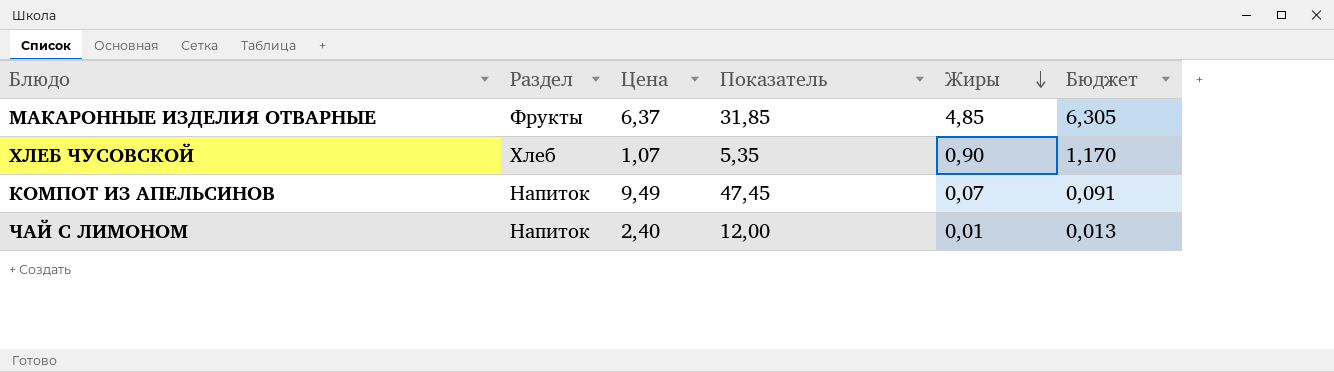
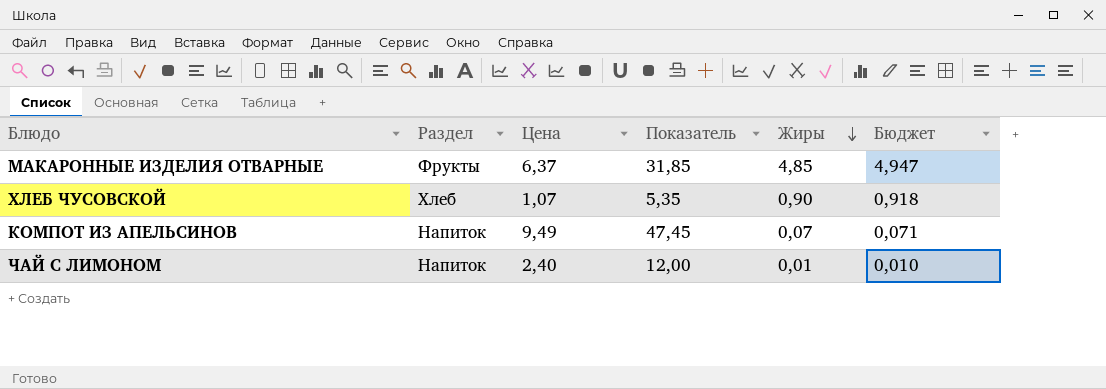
column Бюджет | formula: [Жиры] * 1,3 -> [Жиры] * 1,02

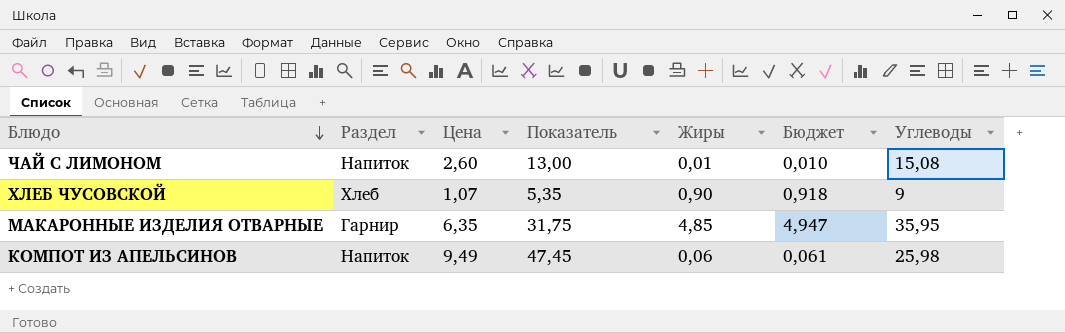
row order: Жиры descending -> Блюдо descending
column Углеводы | position: none -> 7
ЧАЙ С ЛИМОНОМ | Цена: 2,40 -> 2,60
ЧАЙ С ЛИМОНОМ | Показатель: 12,00 -> 13,00
МАКАРОННЫЕ ИЗДЕЛИЯ ОТВАРНЫЕ | Раздел: Фрукты -> Гарнир
МАКАРОННЫЕ ИЗДЕЛИЯ ОТВАРНЫЕ | Цена: 6,37 -> 6,35
МАКАРОННЫЕ ИЗДЕЛИЯ ОТВАРНЫЕ | Показатель: 31,85 -> 31,75
КОМПОТ ИЗ АПЕЛЬСИНОВ | Жиры: 0,07 -> 0,06
КОМПОТ ИЗ АПЕЛЬСИНОВ | Бюджет: 0,071 -> 0,061

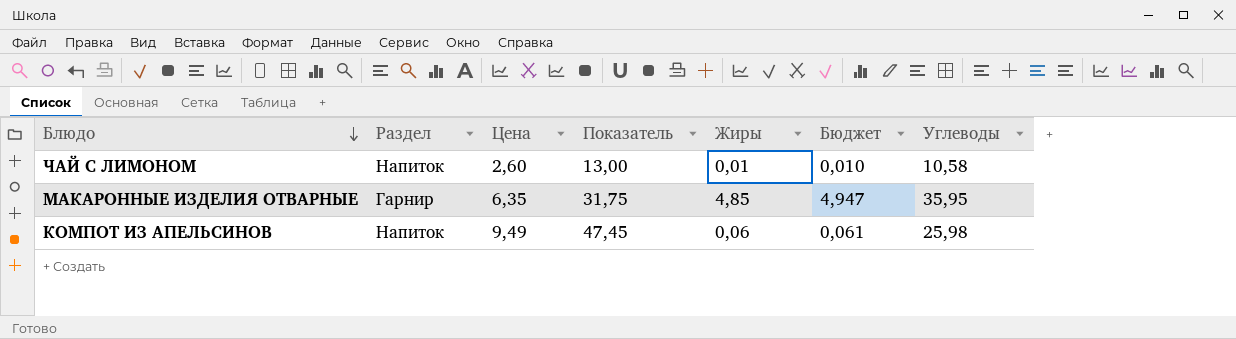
row ХЛЕБ ЧУСОВСКОЙ: Хлеб | 1,07 | 5,35 | 0,90 | 0,918 | 9 -> none
ЧАЙ С ЛИМОНОМ | Углеводы: 15,08 -> 10,58

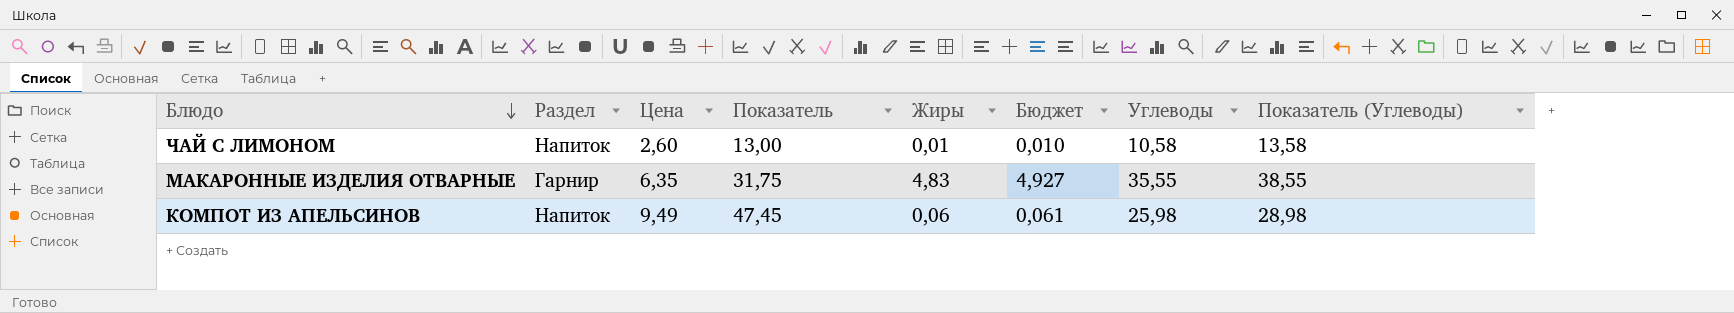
column Показатель (Углеводы) | formula: none -> [Углеводы] + 3
МАКАРОННЫЕ ИЗДЕЛИЯ ОТВАРНЫЕ | Жиры: 4,85 -> 4,83
МАКАРОННЫЕ ИЗДЕЛИЯ ОТВАРНЫЕ | Бюджет: 4,947 -> 4,927
МАКАРОННЫЕ ИЗДЕЛИЯ ОТВАРНЫЕ | Углеводы: 35,95 -> 35,55

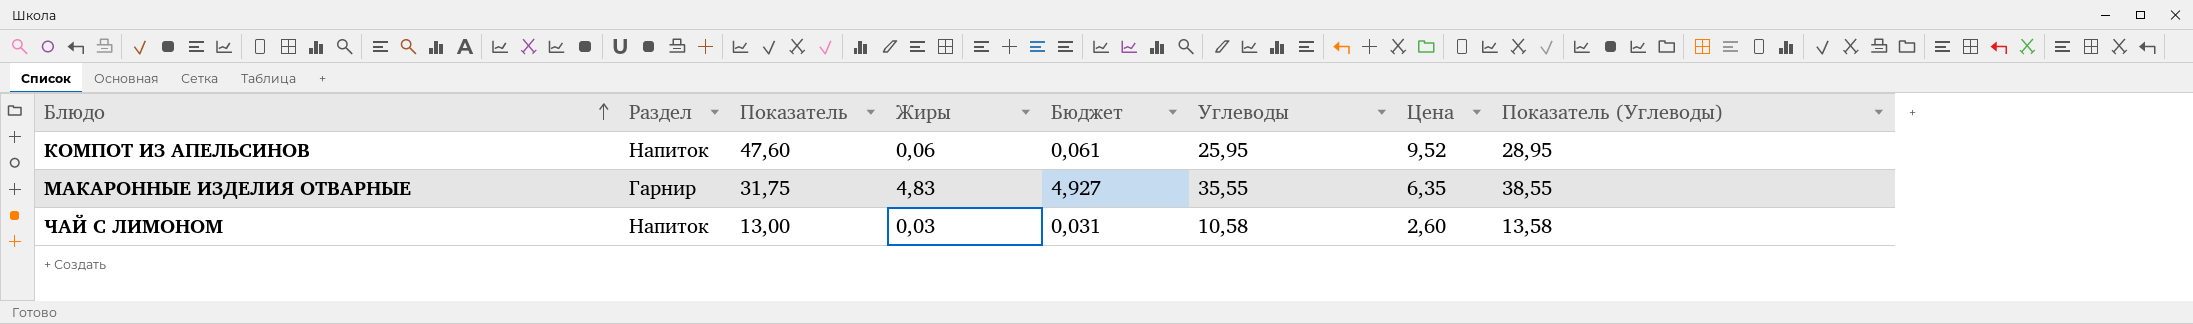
row order: Блюдо descending -> Блюдо ascending
column Цена | position: 3 -> 7
КОМПОТ ИЗ АПЕЛЬСИНОВ | Показатель: 47,45 -> 47,60
КОМПОТ ИЗ АПЕЛЬСИНОВ | Углеводы: 25,98 -> 25,95
КОМПОТ ИЗ АПЕЛЬСИНОВ | Цена: 9,49 -> 9,52
КОМПОТ ИЗ АПЕЛЬСИНОВ | Показатель (Углеводы): 28,98 -> 28,95
ЧАЙ С ЛИМОНОМ | Жиры: 0,01 -> 0,03
ЧАЙ С ЛИМОНОМ | Бюджет: 0,010 -> 0,031

